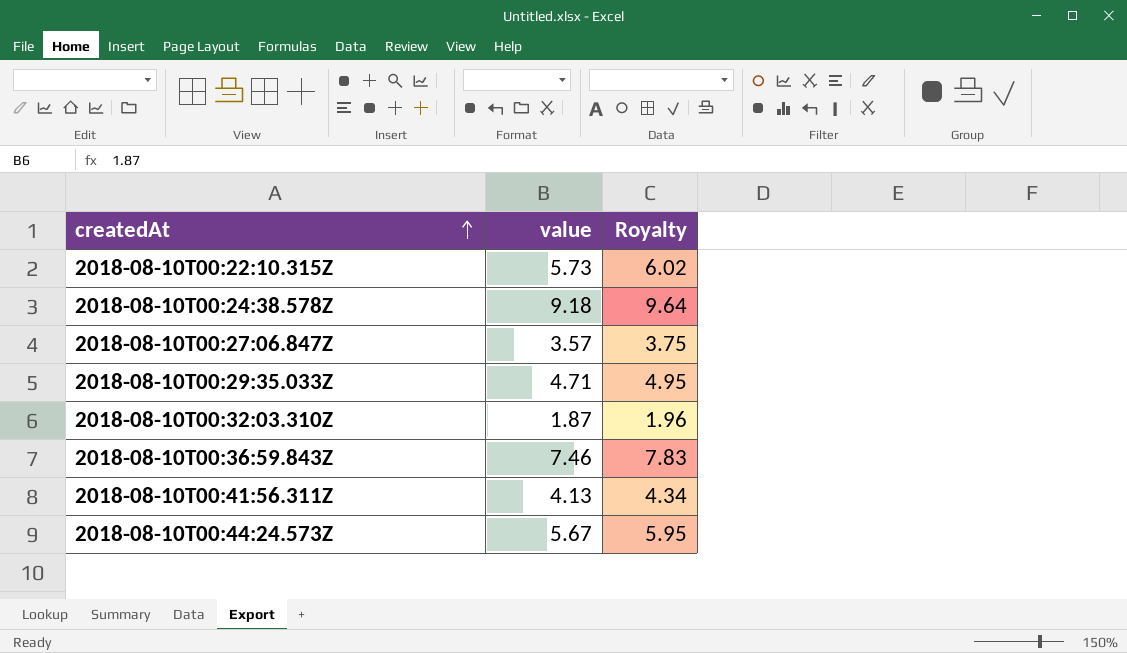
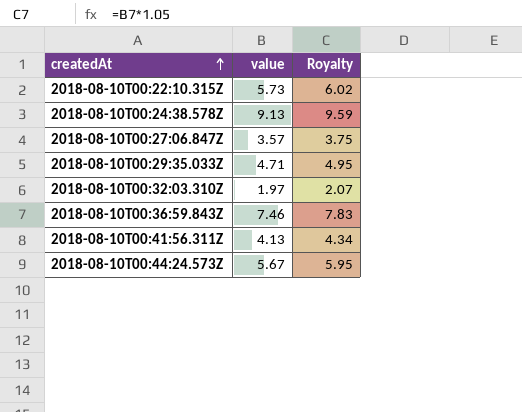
2018-08-10T00:24:38.578Z | value: 9.18 -> 9.13
2018-08-10T00:24:38.578Z | Royalty: 9.64 -> 9.59
2018-08-10T00:32:03.310Z | value: 1.87 -> 1.97
2018-08-10T00:32:03.310Z | Royalty: 1.96 -> 2.07

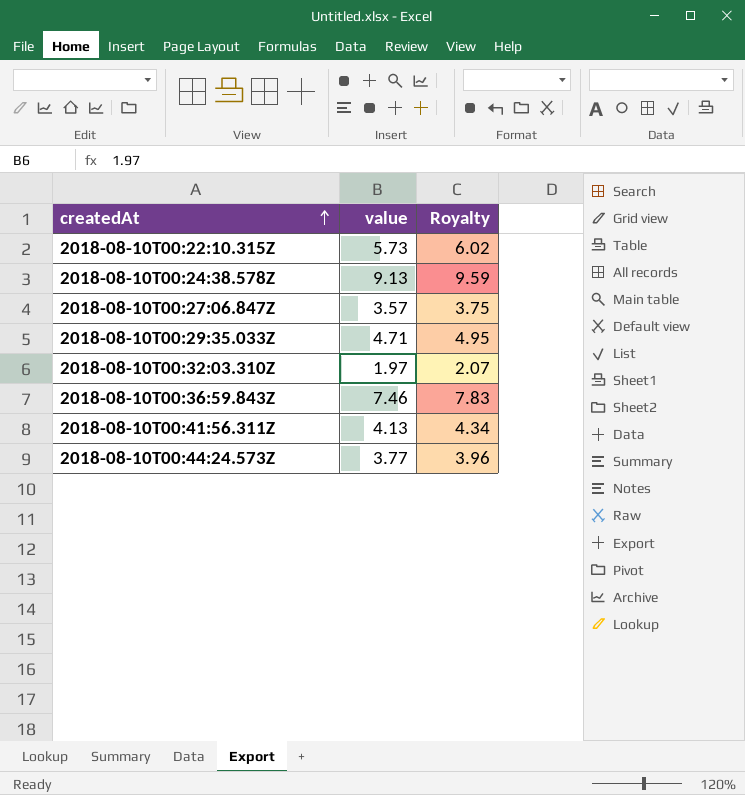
2018-08-10T00:44:24.573Z | value: 5.67 -> 3.77
2018-08-10T00:44:24.573Z | Royalty: 5.95 -> 3.96

